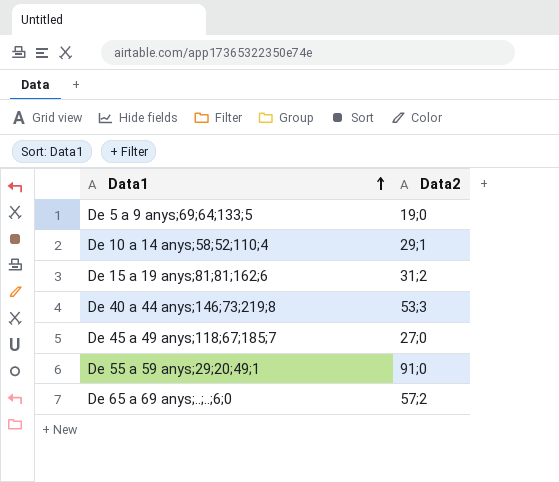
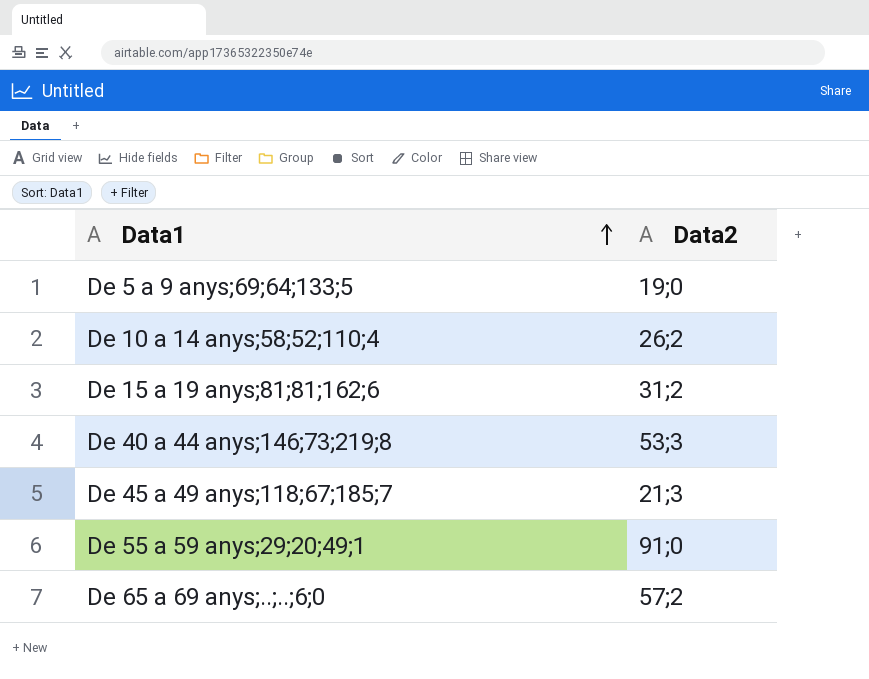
De 10 a 14 anys;58;52;110;4 | Data2: 29;1 -> 26;2
De 45 a 49 anys;118;67;185;7 | Data2: 27;0 -> 21;3

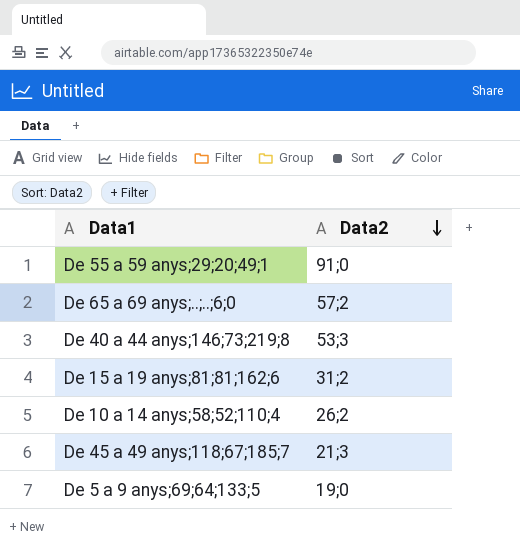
row order: Data1 ascending -> Data2 descending

